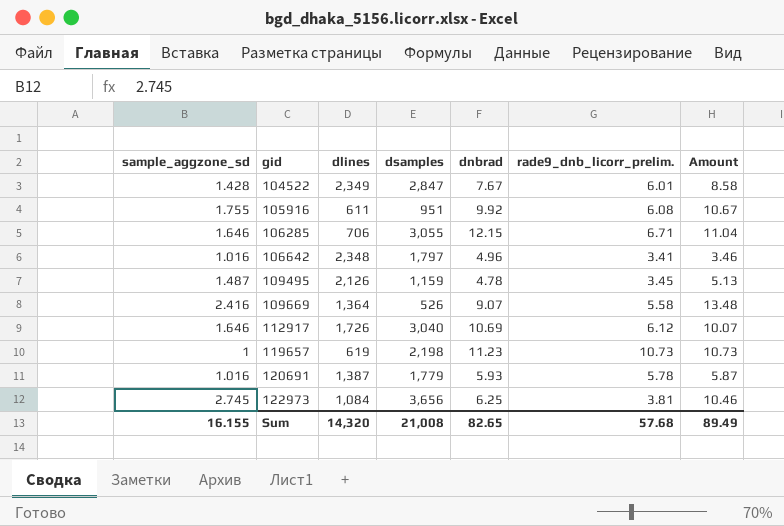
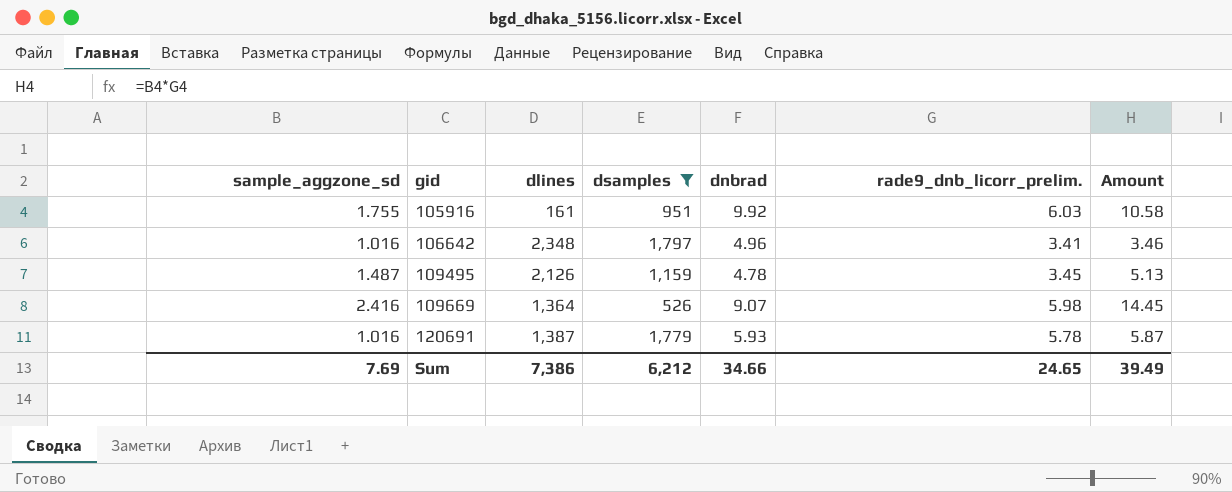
filter: none -> dsamples <= 1,797
105916 | dlines: 611 -> 161
105916 | rade9_dnb_licorr_prelim.: 6.08 -> 6.03
105916 | Amount: 10.67 -> 10.58
109669 | rade9_dnb_licorr_prelim.: 5.58 -> 5.98
109669 | Amount: 13.48 -> 14.45
Sum | sample_aggzone_sd: 16.155 -> 7.69
Sum | dlines: 14,320 -> 7,386
Sum | dsamples: 21,008 -> 6,212
Sum | dnbrad: 82.65 -> 34.66
Sum | rade9_dnb_licorr_prelim.: 57.68 -> 24.65
Sum | Amount: 89.49 -> 39.49

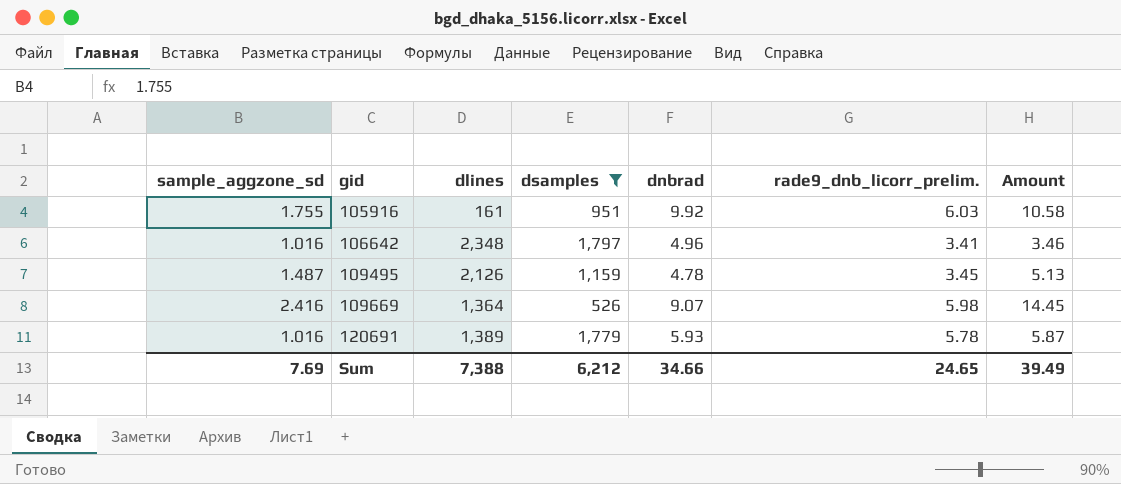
120691 | dlines: 1,387 -> 1,389
Sum | dlines: 7,386 -> 7,388

